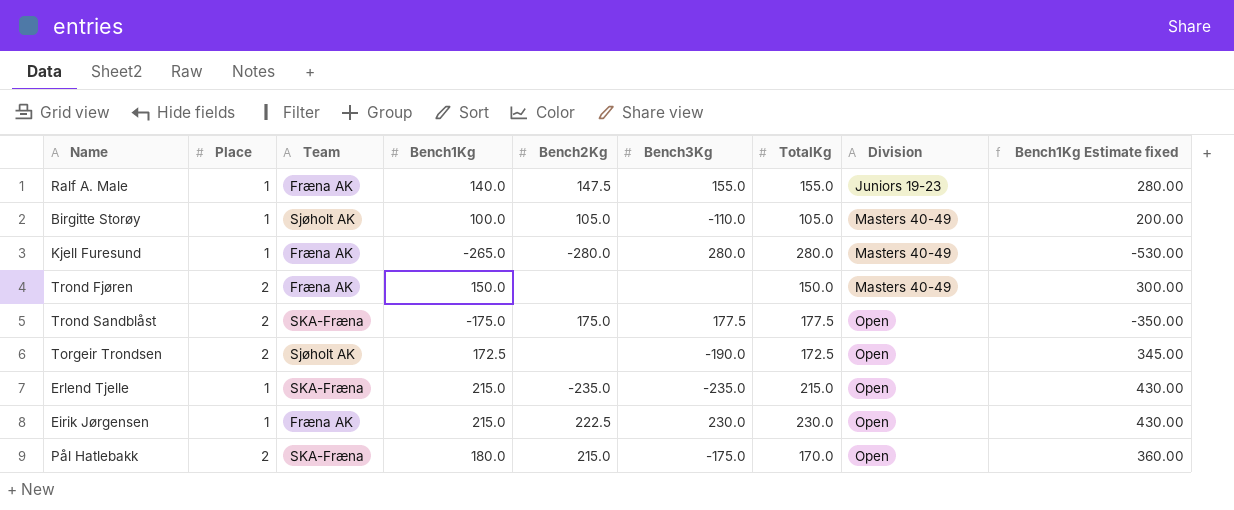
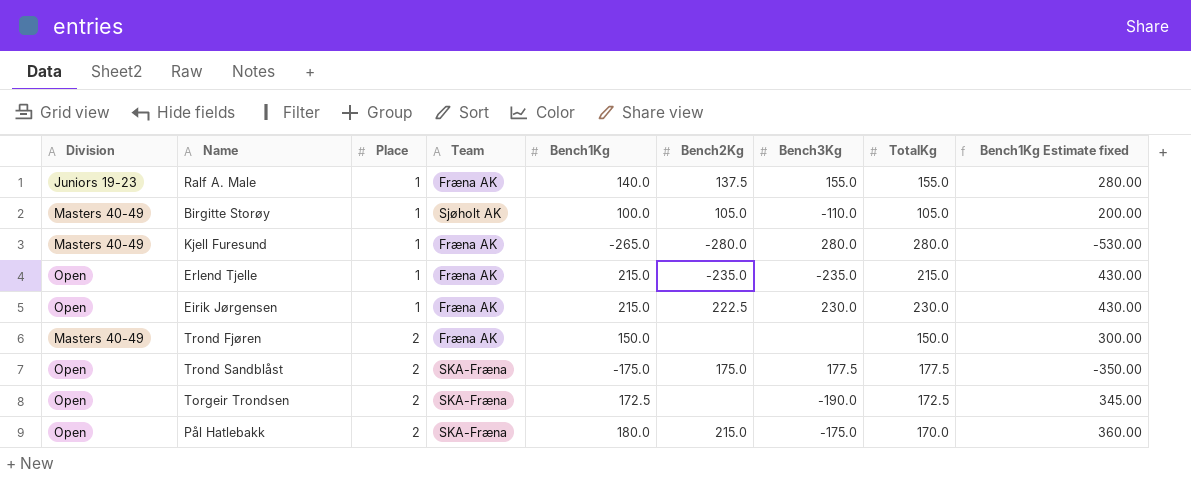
row order: Division ascending -> Place ascending
column Division | position: 8 -> 1
Ralf A. Male | Bench2Kg: 147.5 -> 137.5
Erlend Tjelle | Team: SKA-Fræna -> Fræna AK
Torgeir Trondsen | Team: Sjøholt AK -> SKA-Fræna

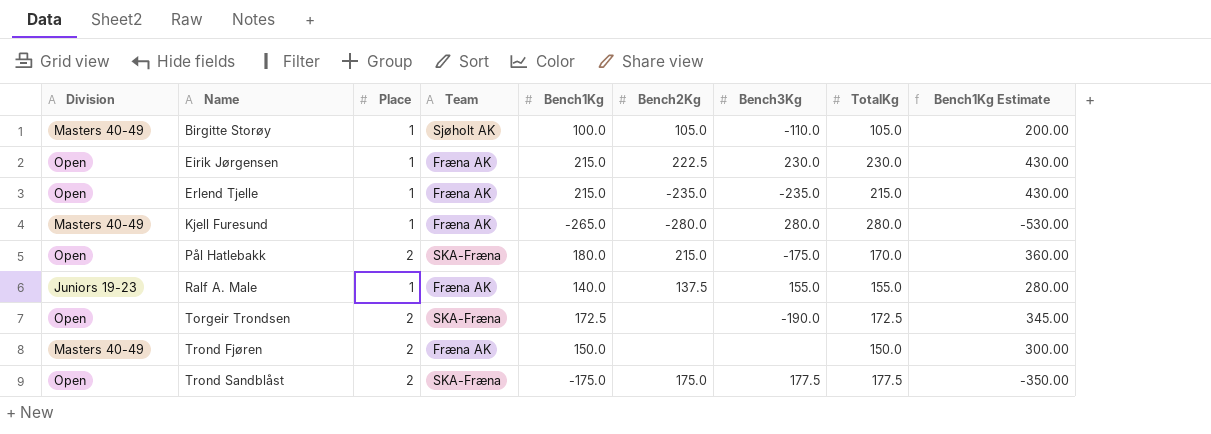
row order: Place ascending -> Name ascending
column name: Bench1Kg Estimate fixed -> Bench1Kg Estimate

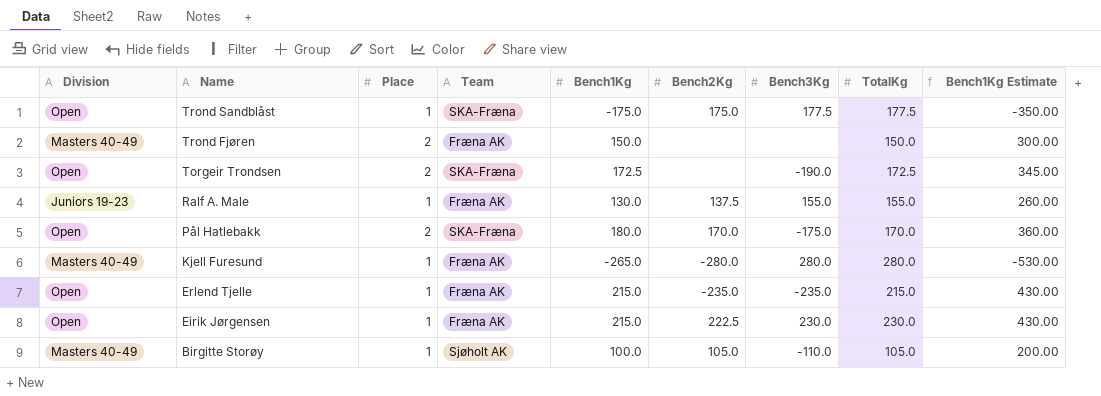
row order: Name ascending -> Name descending
Trond Sandblåst | Place: 2 -> 1
Ralf A. Male | Bench1Kg: 140.0 -> 130.0
Ralf A. Male | Bench1Kg Estimate: 280.00 -> 260.00
Pål Hatlebakk | Bench2Kg: 215.0 -> 170.0

